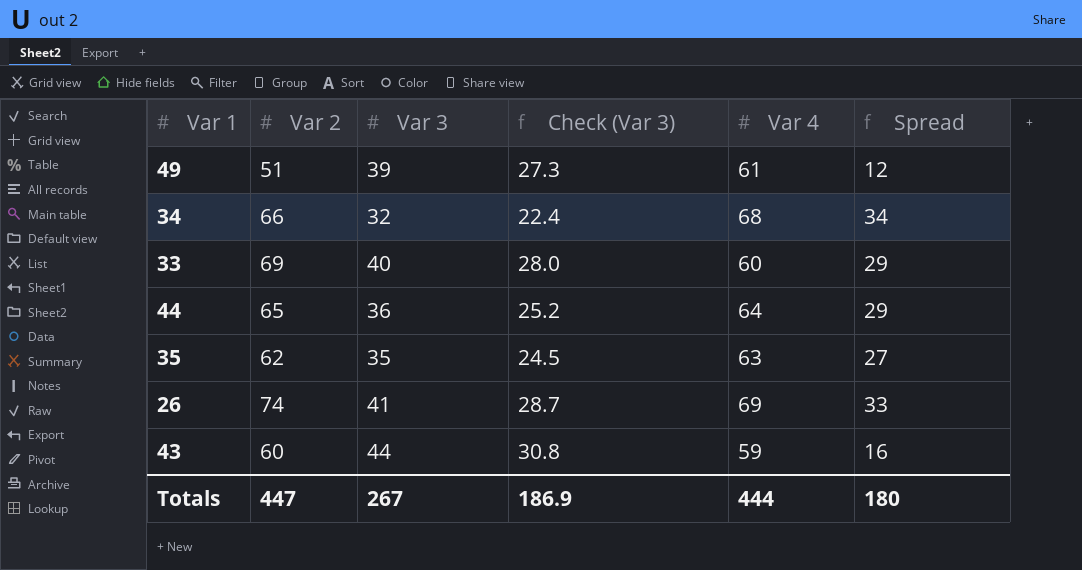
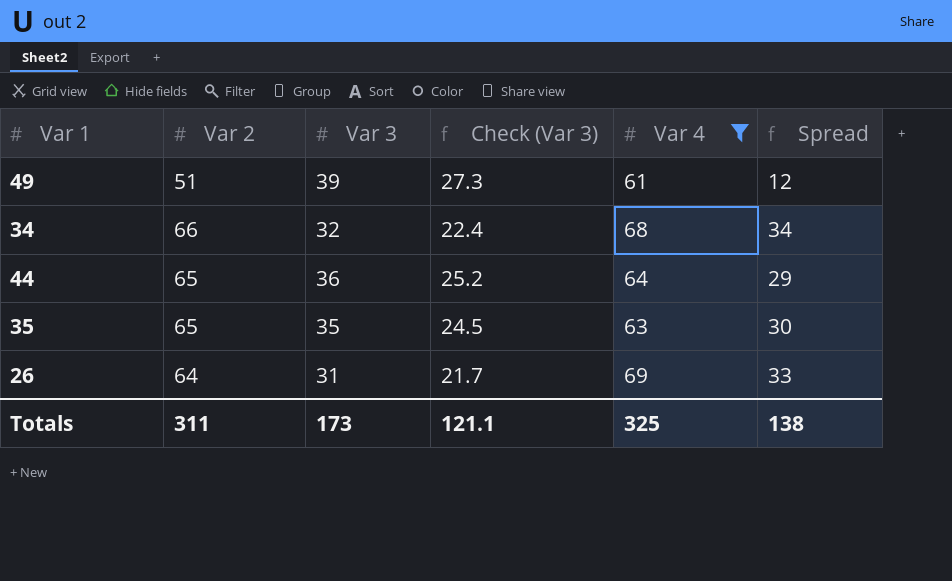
filter: none -> Var 4 >= 61
35 | Var 2: 62 -> 65
35 | Spread: 27 -> 30
26 | Var 2: 74 -> 64
26 | Var 3: 41 -> 31
26 | Check (Var 3): 28.7 -> 21.7
Totals | Var 2: 447 -> 311
Totals | Var 3: 267 -> 173
Totals | Check (Var 3): 186.9 -> 121.1
Totals | Var 4: 444 -> 325
Totals | Spread: 180 -> 138

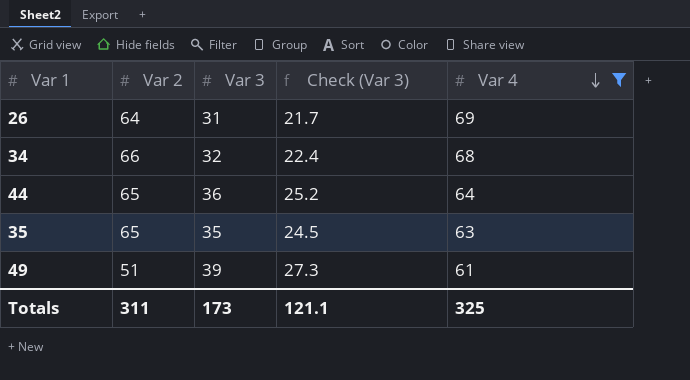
row order: none -> Var 4 descending
column Spread | formula: [Var 2] - [Var 3] -> none

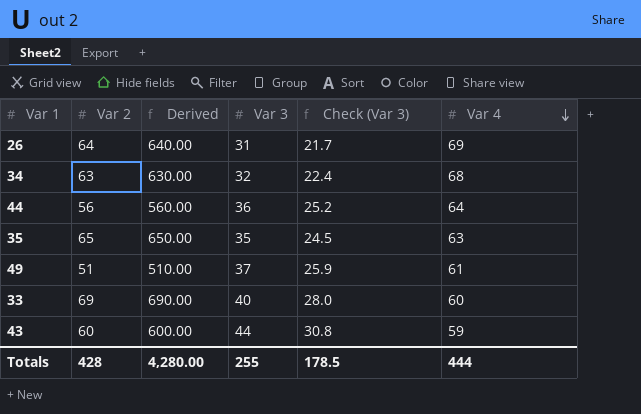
filter: Var 4 >= 61 -> none
column Derived | formula: none -> [Var 2] * 10
34 | Var 2: 66 -> 63
44 | Var 2: 65 -> 56
49 | Var 3: 39 -> 37
49 | Check (Var 3): 27.3 -> 25.9
Totals | Var 2: 311 -> 428
Totals | Var 3: 173 -> 255
Totals | Check (Var 3): 121.1 -> 178.5
Totals | Var 4: 325 -> 444

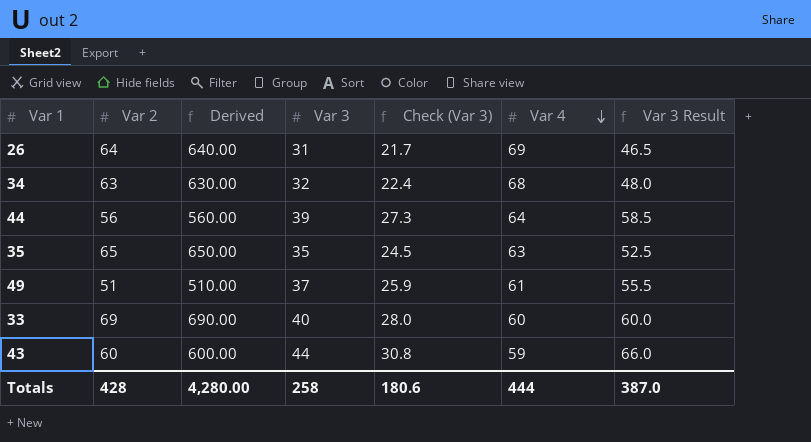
column Var 3 Result | formula: none -> [Var 3] * 1.5
44 | Var 3: 36 -> 39
44 | Check (Var 3): 25.2 -> 27.3
Totals | Var 3: 255 -> 258
Totals | Check (Var 3): 178.5 -> 180.6

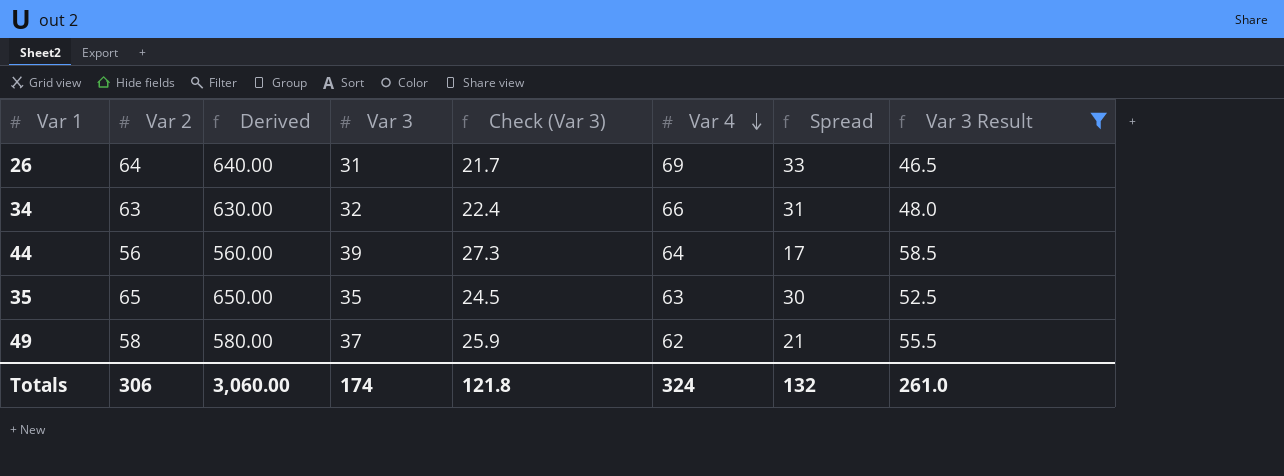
filter: none -> Var 3 Result <= 58.5
column Spread | formula: none -> [Var 2] - [Var 3]
34 | Var 4: 68 -> 66
49 | Var 2: 51 -> 58
49 | Derived: 510.00 -> 580.00
49 | Var 4: 61 -> 62
Totals | Var 2: 428 -> 306
Totals | Derived: 4,280.00 -> 3,060.00
Totals | Var 3: 258 -> 174
Totals | Check (Var 3): 180.6 -> 121.8
Totals | Var 4: 444 -> 324
Totals | Var 3 Result: 387.0 -> 261.0

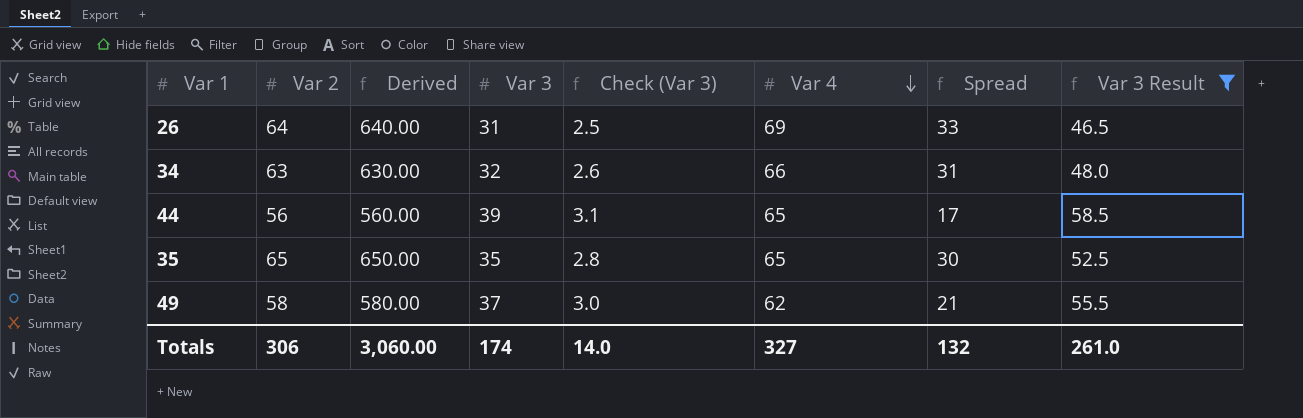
column Check (Var 3) | formula: [Var 3] * 0.7 -> [Var 3] * 0.08
44 | Var 4: 64 -> 65
35 | Var 4: 63 -> 65
Totals | Check (Var 3): 121.8 -> 14.0
Totals | Var 4: 324 -> 327

